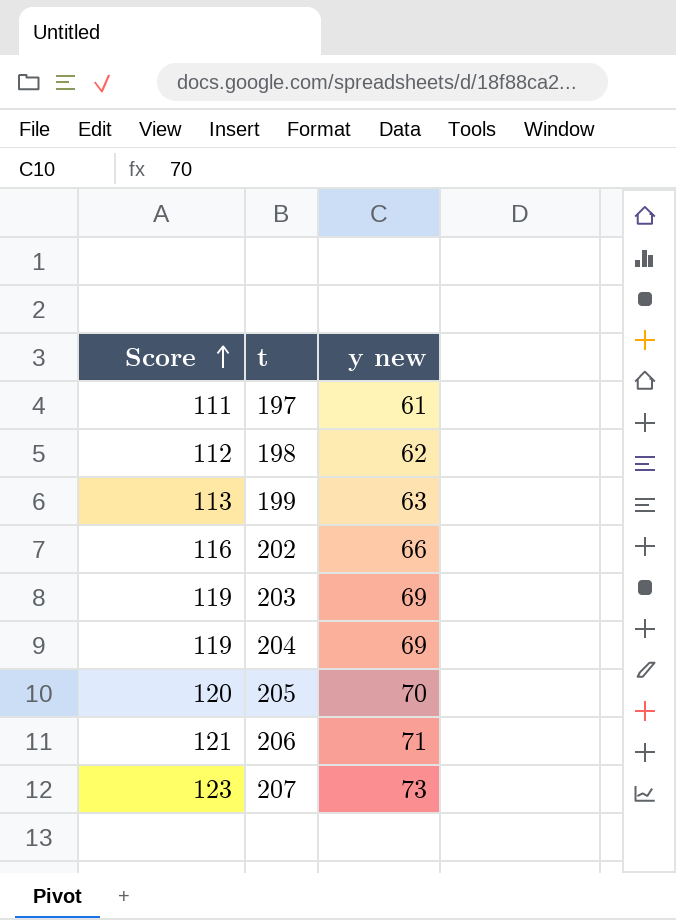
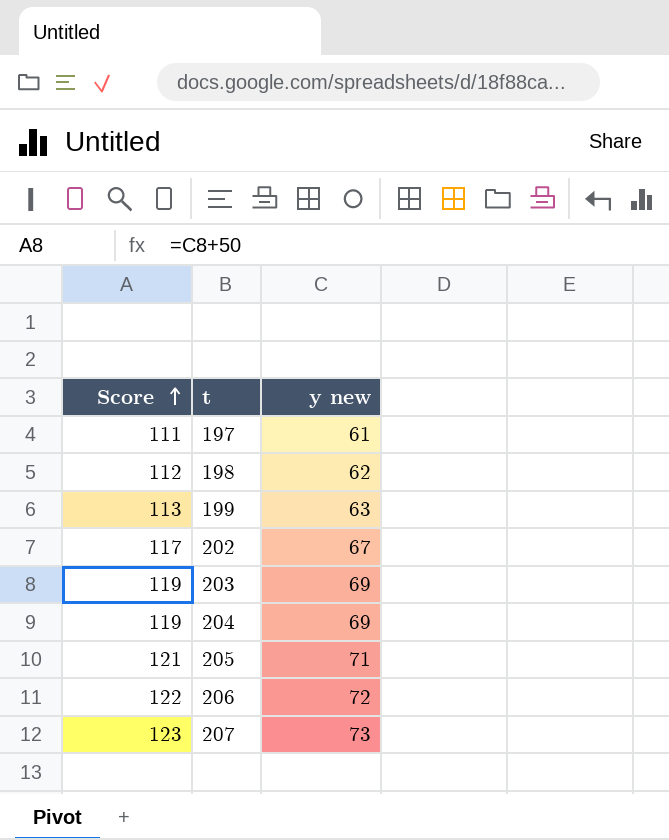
202 | Score: 116 -> 117
202 | y new: 66 -> 67
205 | Score: 120 -> 121
205 | y new: 70 -> 71
206 | Score: 121 -> 122
206 | y new: 71 -> 72

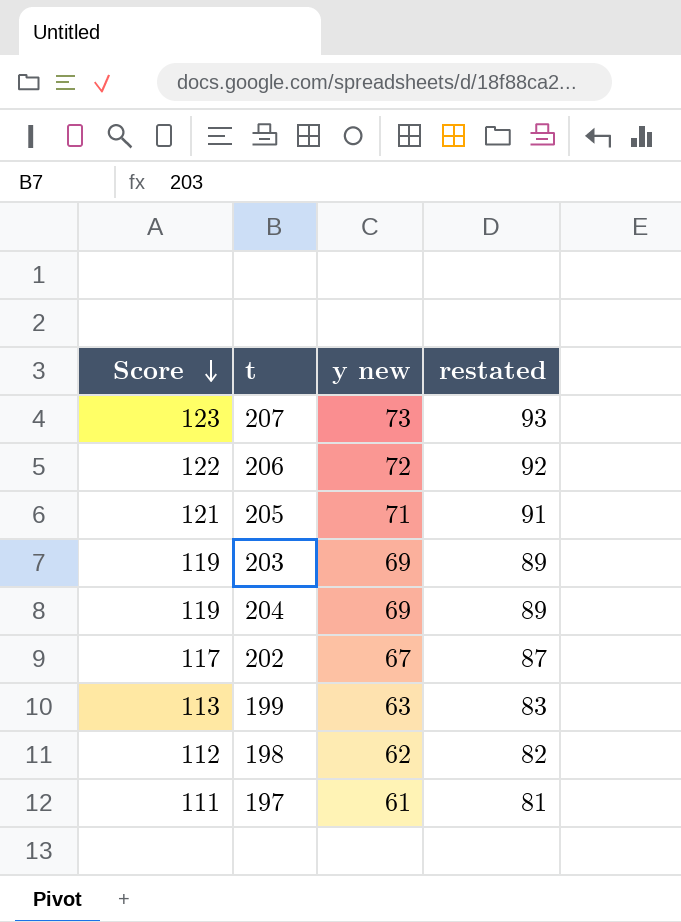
row order: Score ascending -> Score descending
column restated | formula: none -> [y new] + 20

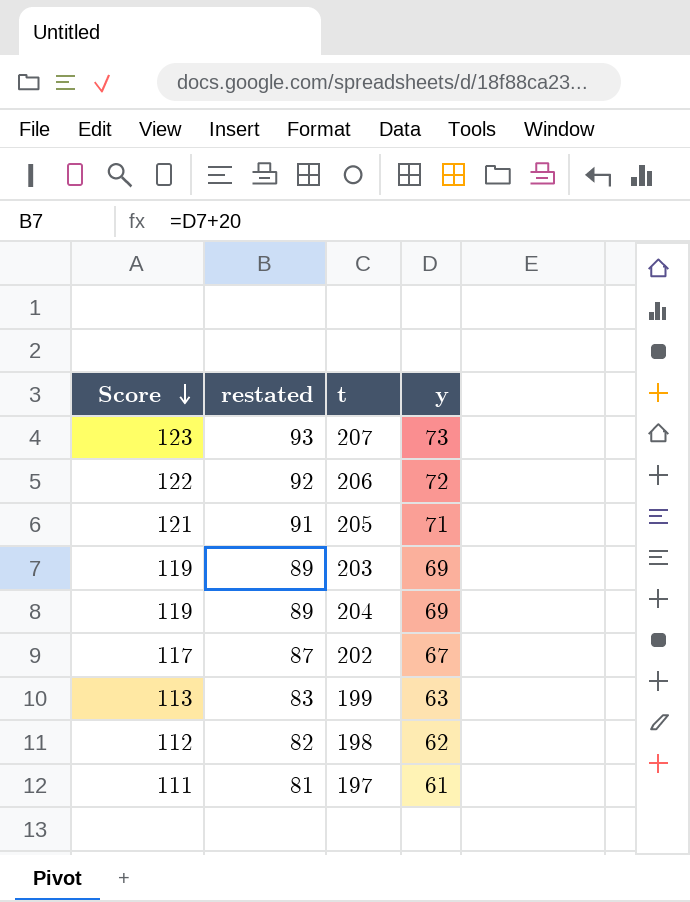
column restated | position: 4 -> 2
column name: y new -> y

